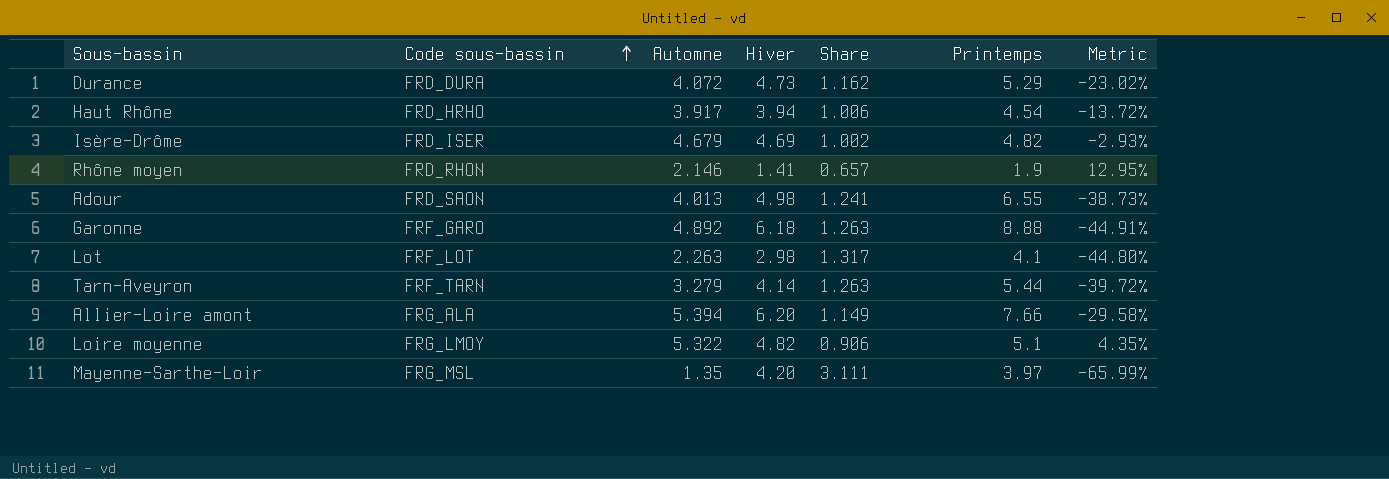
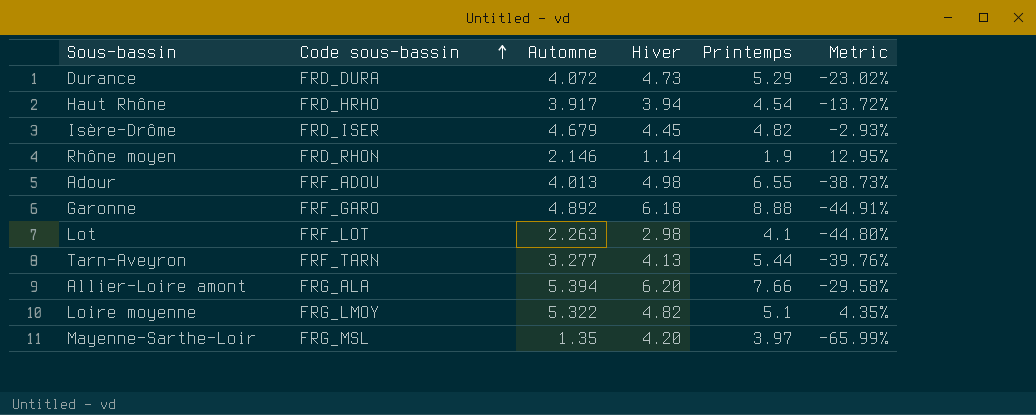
column Share | formula: [Hiver] / [Automne] -> none
Isère-Drôme | Hiver: 4.69 -> 4.45
Rhône moyen | Hiver: 1.41 -> 1.14
Adour | Code sous-bassin: FRD_SAON -> FRF_ADOU
Tarn-Aveyron | Automne: 3.279 -> 3.277
Tarn-Aveyron | Hiver: 4.14 -> 4.13
Tarn-Aveyron | Metric: -39.72% -> -39.76%

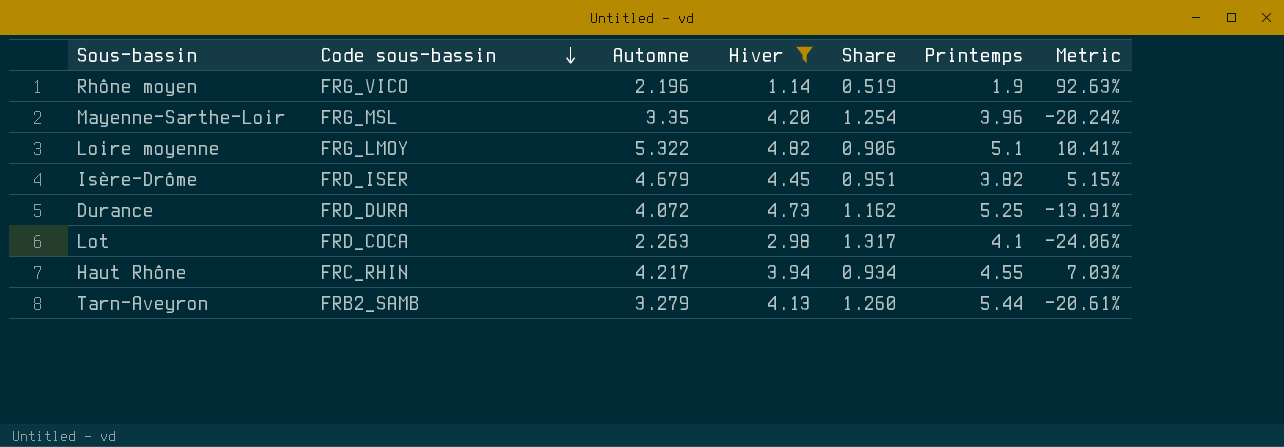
filter: none -> Hiver <= 4.82
row order: Code sous-bassin ascending -> Code sous-bassin descending
column Share | formula: none -> [Hiver] / [Automne]
column Metric | formula: ([Automne] - [Printemps]) / [Printemps] -> ([Automne] - [Hiver]) / [Hiver]
Rhône moyen | Code sous-bassin: FRD_RHON -> FRG_VICO
Rhône moyen | Automne: 2.146 -> 2.196
Mayenne-Sarthe-Loir | Automne: 1.35 -> 3.35
Mayenne-Sarthe-Loir | Printemps: 3.97 -> 3.96
Isère-Drôme | Printemps: 4.82 -> 3.82
Durance | Printemps: 5.29 -> 5.25
Lot | Code sous-bassin: FRF_LOT -> FRD_COCA
Haut Rhône | Code sous-bassin: FRD_HRHO -> FRC_RHIN
Haut Rhône | Automne: 3.917 -> 4.217
Haut Rhône | Printemps: 4.54 -> 4.55
Tarn-Aveyron | Code sous-bassin: FRF_TARN -> FRB2_SAMB
Tarn-Aveyron | Automne: 3.277 -> 3.279

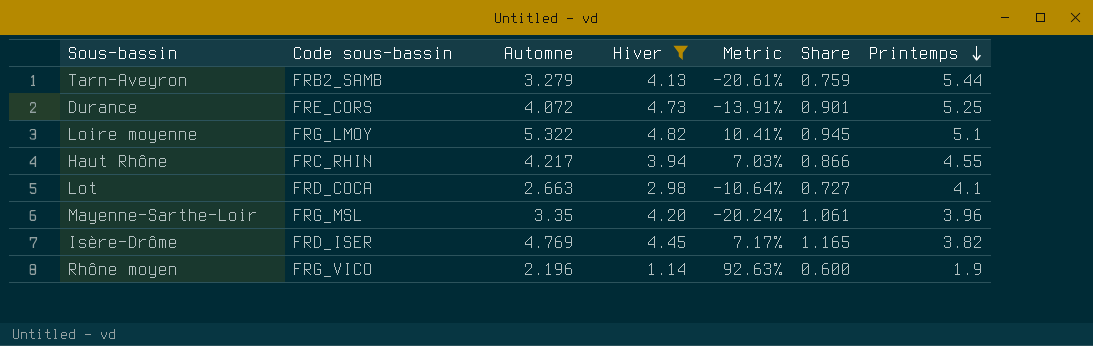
row order: Code sous-bassin descending -> Printemps descending
column Metric | position: 7 -> 5
column Share | formula: [Hiver] / [Automne] -> [Hiver] / [Printemps]
Durance | Code sous-bassin: FRD_DURA -> FRE_CORS
Lot | Automne: 2.263 -> 2.663
Lot | Metric: -24.06% -> -10.64%
Isère-Drôme | Automne: 4.679 -> 4.769
Isère-Drôme | Metric: 5.15% -> 7.17%

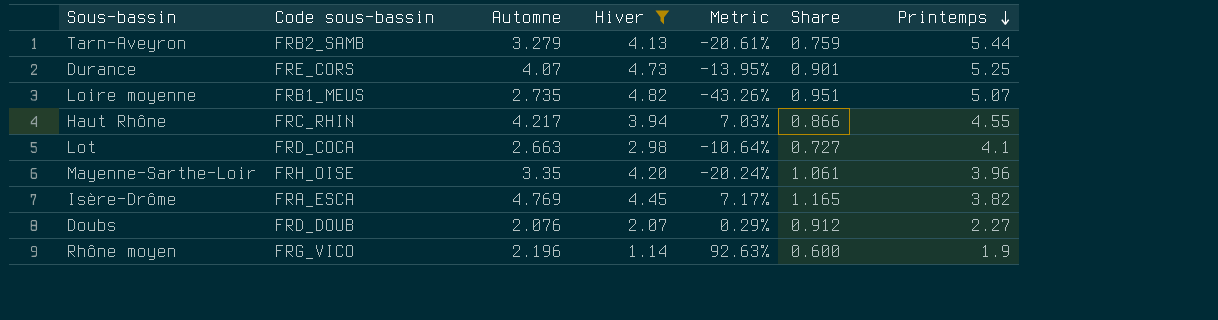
Durance | Automne: 4.072 -> 4.07
Durance | Metric: -13.91% -> -13.95%
Loire moyenne | Code sous-bassin: FRG_LMOY -> FRB1_MEUS
Loire moyenne | Automne: 5.322 -> 2.735
Loire moyenne | Metric: 10.41% -> -43.26%
Loire moyenne | Share: 0.945 -> 0.951
Loire moyenne | Printemps: 5.1 -> 5.07
Mayenne-Sarthe-Loir | Code sous-bassin: FRG_MSL -> FRH_OISE
Isère-Drôme | Code sous-bassin: FRD_ISER -> FRA_ESCA
row Doubs: none -> FRD_DOUB | 2.076 | 2.07 | 0.29% | 0.912 | 2.27

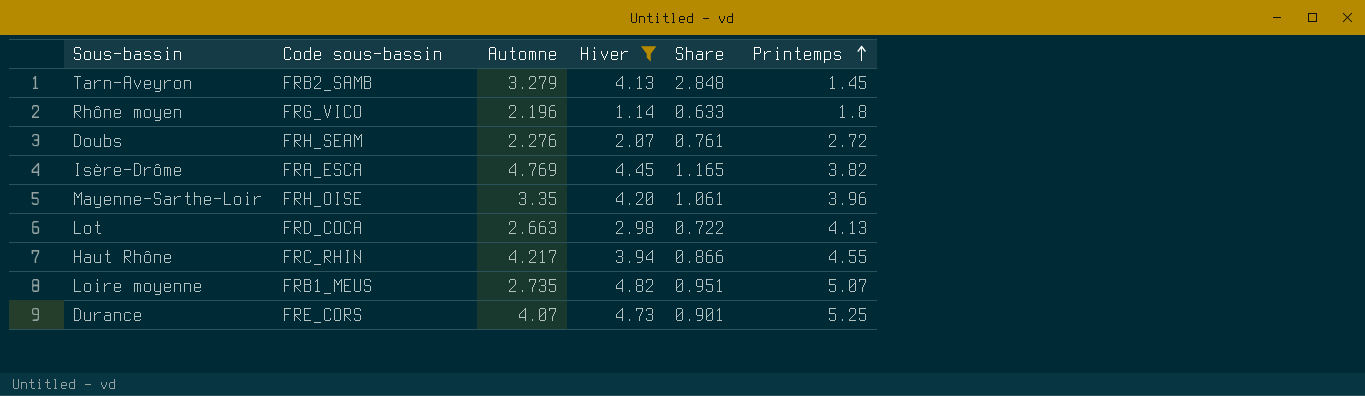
row order: Printemps descending -> Printemps ascending
column Metric | formula: ([Automne] - [Hiver]) / [Hiver] -> none
Tarn-Aveyron | Share: 0.759 -> 2.848
Tarn-Aveyron | Printemps: 5.44 -> 1.45
Rhône moyen | Share: 0.600 -> 0.633
Rhône moyen | Printemps: 1.9 -> 1.8
Doubs | Code sous-bassin: FRD_DOUB -> FRH_SEAM
Doubs | Automne: 2.076 -> 2.276
Doubs | Share: 0.912 -> 0.761
Doubs | Printemps: 2.27 -> 2.72
Lot | Share: 0.727 -> 0.722
Lot | Printemps: 4.1 -> 4.13

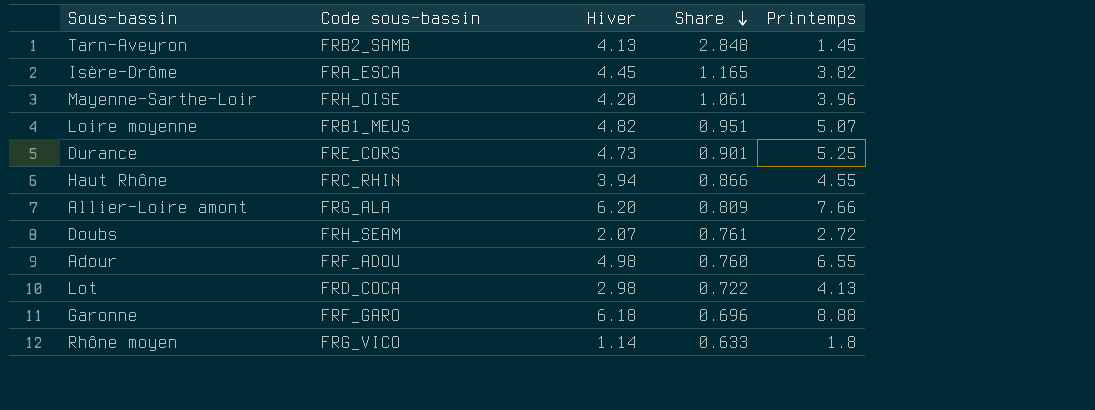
filter: Hiver <= 4.82 -> none
row order: Printemps ascending -> Share descending
column Automne | position: 3 -> none

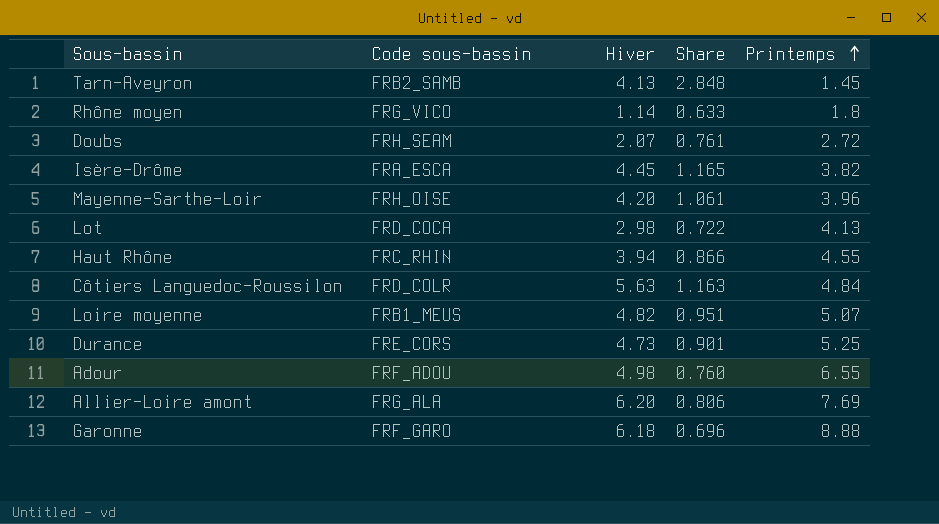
row order: Share descending -> Printemps ascending
row Côtiers Languedoc-Roussilon: none -> FRD_COLR | 5.63 | 1.163 | 4.84
Allier-Loire amont | Share: 0.809 -> 0.806
Allier-Loire amont | Printemps: 7.66 -> 7.69

